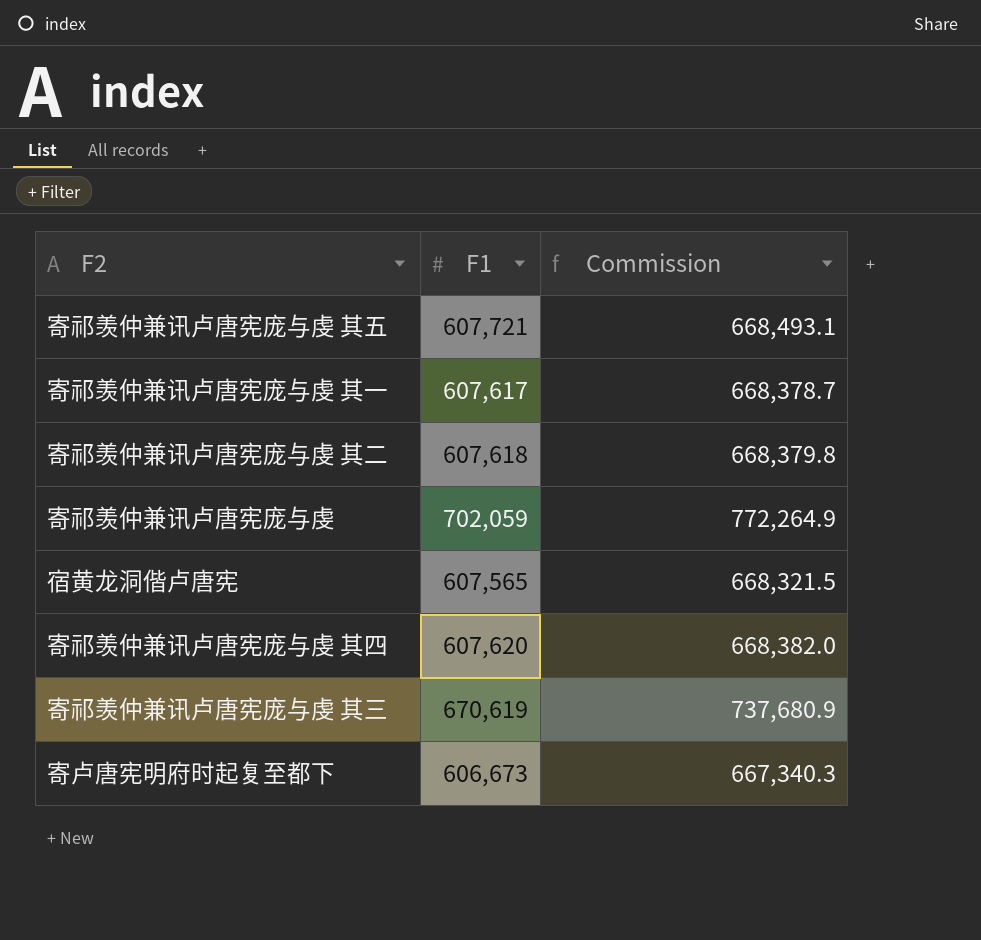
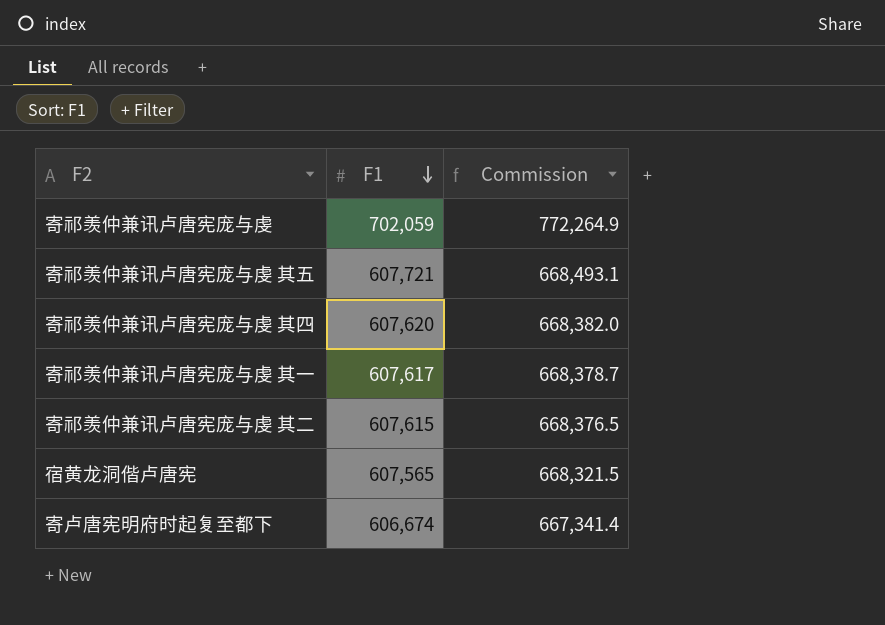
row order: none -> F1 descending
row 寄祁羡仲兼讯卢唐宪庞与虔 其三: 670,619 | 737,680.9 -> none
寄祁羡仲兼讯卢唐宪庞与虔 其二 | F1: 607,618 -> 607,615
寄祁羡仲兼讯卢唐宪庞与虔 其二 | Commission: 668,379.8 -> 668,376.5
寄卢唐宪明府时起复至都下 | F1: 606,673 -> 606,674
寄卢唐宪明府时起复至都下 | Commission: 667,340.3 -> 667,341.4

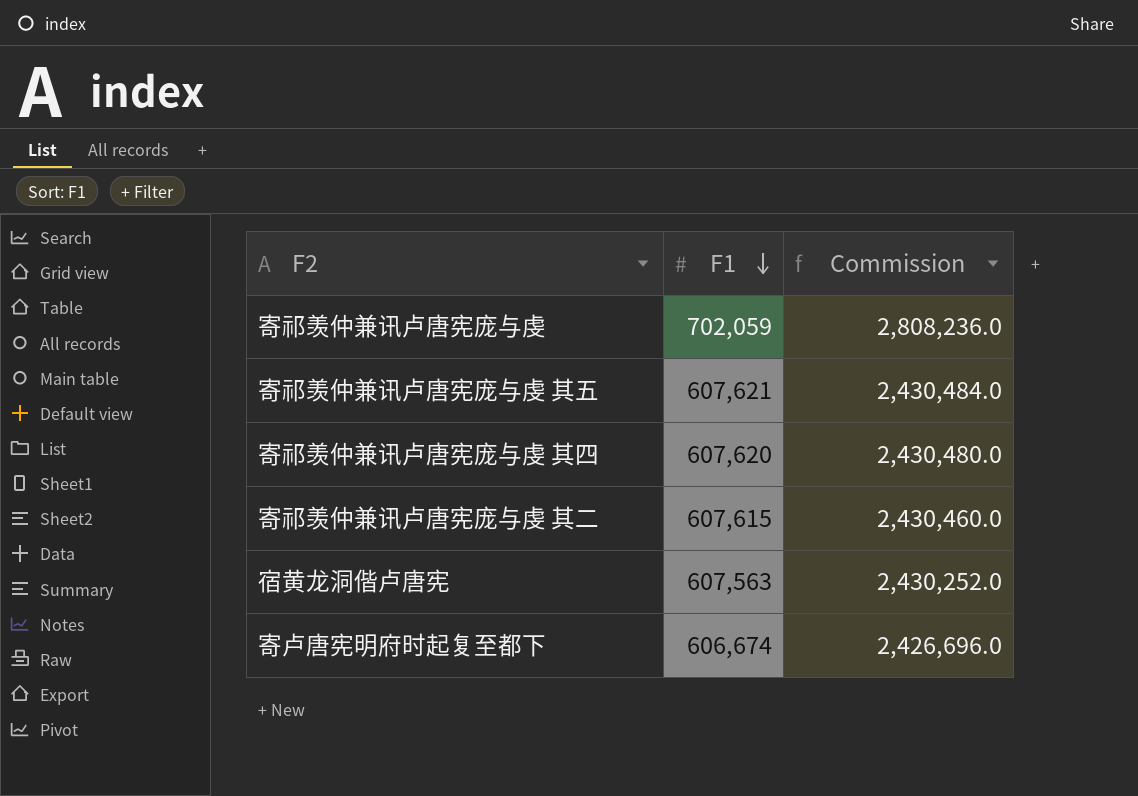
column Commission | formula: [F1] * 1.1 -> [F1] * 4
row 寄祁羡仲兼讯卢唐宪庞与虔 其一: 607,617 | 668,378.7 -> none
寄祁羡仲兼讯卢唐宪庞与虔 其五 | F1: 607,721 -> 607,621
宿黄龙洞偕卢唐宪 | F1: 607,565 -> 607,563

